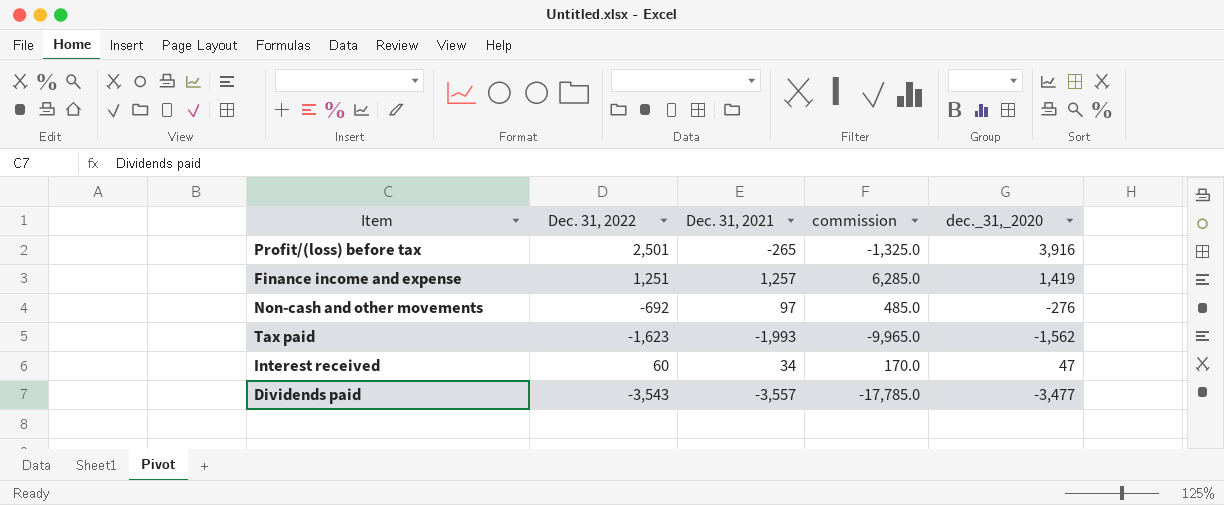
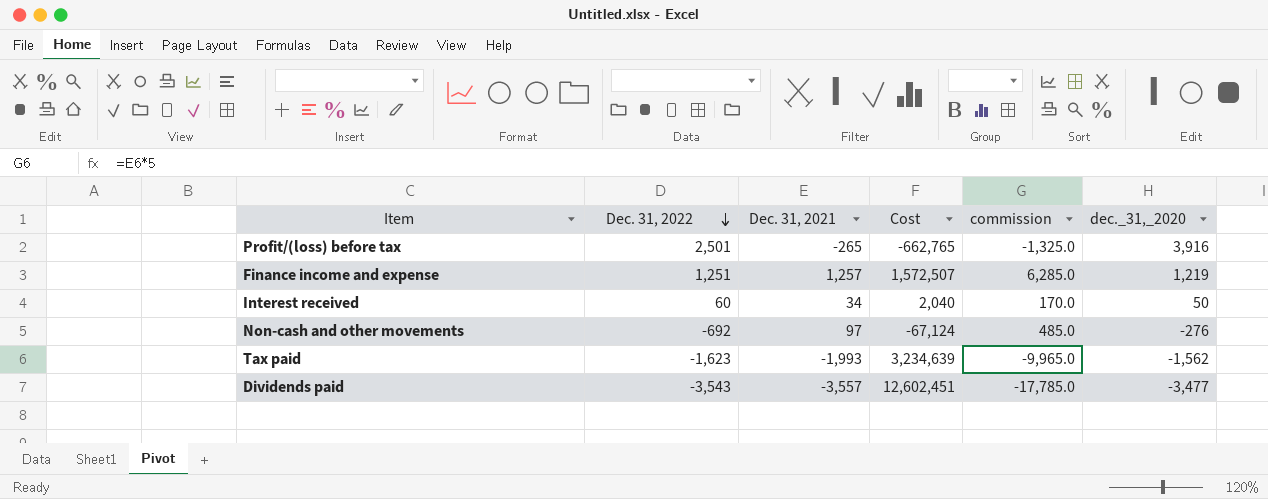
row order: none -> Dec. 31, 2022 descending
column Cost | formula: none -> [Dec. 31, 2022] * [Dec. 31, 2021]
Finance income and expense | dec._31,_2020: 1,419 -> 1,219
Interest received | dec._31,_2020: 47 -> 50

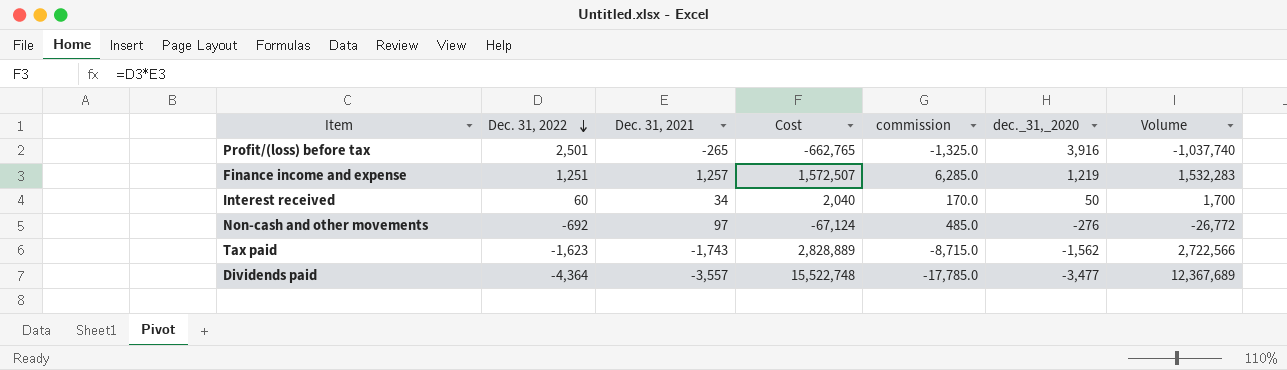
column Volume | formula: none -> [Dec. 31, 2021] * [dec._31,_2020]
Tax paid | Dec. 31, 2021: -1,993 -> -1,743
Tax paid | Cost: 3,234,639 -> 2,828,889
Tax paid | commission: -9,965.0 -> -8,715.0
Dividends paid | Dec. 31, 2022: -3,543 -> -4,364
Dividends paid | Cost: 12,602,451 -> 15,522,748

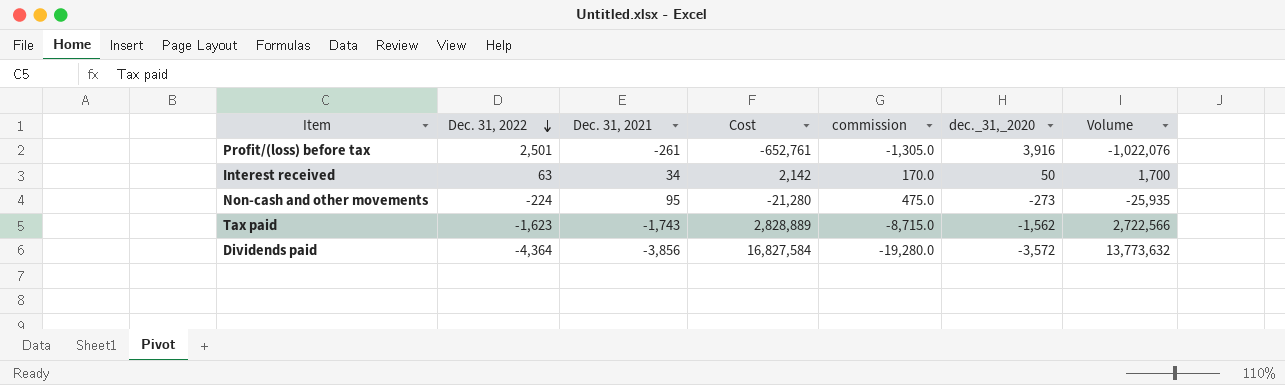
row Finance income and expense: 1,251 | 1,257 | 1,572,507 | 6,285.0 | 1,219 | 1,532,283 -> none
Profit/(loss) before tax | Dec. 31, 2021: -265 -> -261
Profit/(loss) before tax | Cost: -662,765 -> -652,761
Profit/(loss) before tax | commission: -1,325.0 -> -1,305.0
Profit/(loss) before tax | Volume: -1,037,740 -> -1,022,076
Interest received | Dec. 31, 2022: 60 -> 63
Interest received | Cost: 2,040 -> 2,142
Non-cash and other movements | Dec. 31, 2022: -692 -> -224
Non-cash and other movements | Dec. 31, 2021: 97 -> 95
Non-cash and other movements | Cost: -67,124 -> -21,280
Non-cash and other movements | commission: 485.0 -> 475.0
Non-cash and other movements | dec._31,_2020: -276 -> -273
Non-cash and other movements | Volume: -26,772 -> -25,935
Dividends paid | Dec. 31, 2021: -3,557 -> -3,856
Dividends paid | Cost: 15,522,748 -> 16,827,584
Dividends paid | commission: -17,785.0 -> -19,280.0
Dividends paid | dec._31,_2020: -3,477 -> -3,572
Dividends paid | Volume: 12,367,689 -> 13,773,632

